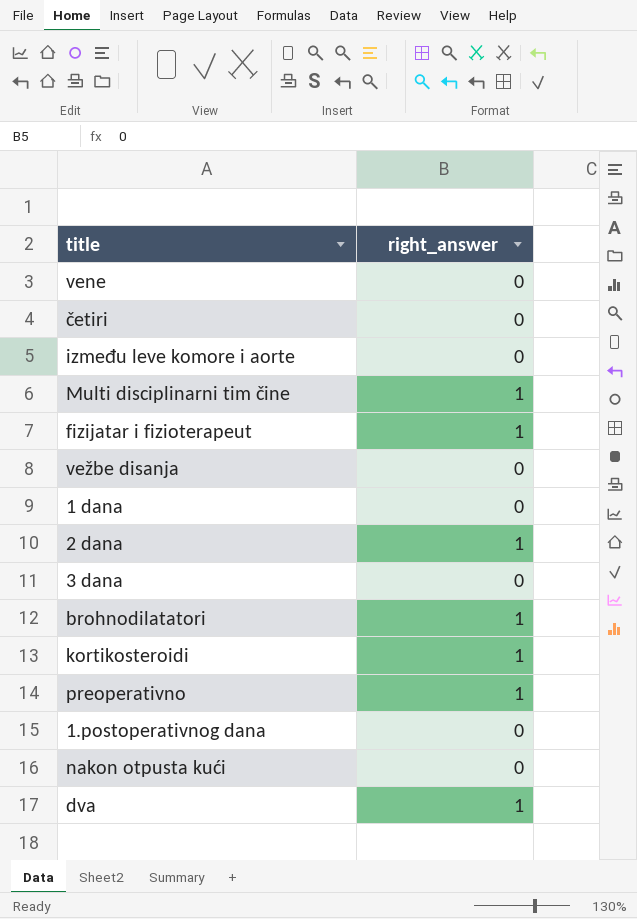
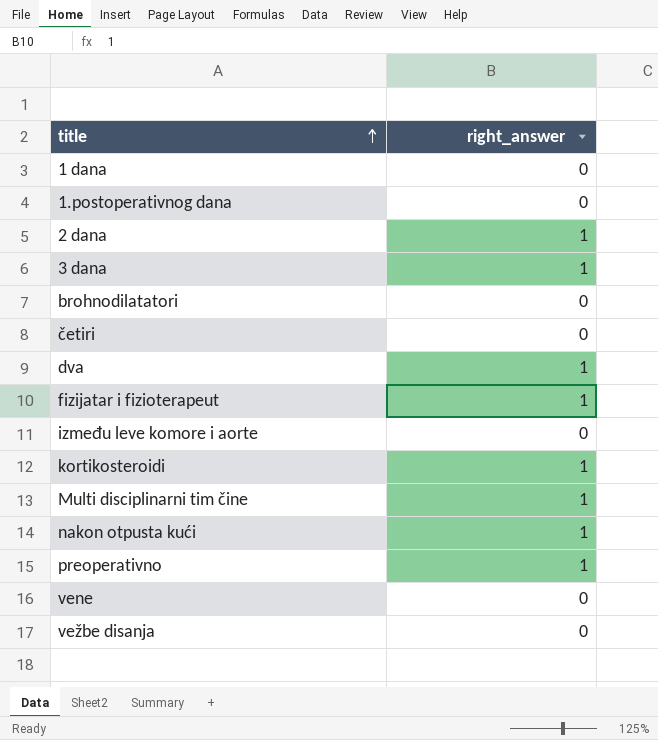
row order: none -> title ascending
3 dana | right_answer: 0 -> 1
brohnodilatatori | right_answer: 1 -> 0
nakon otpusta kući | right_answer: 0 -> 1

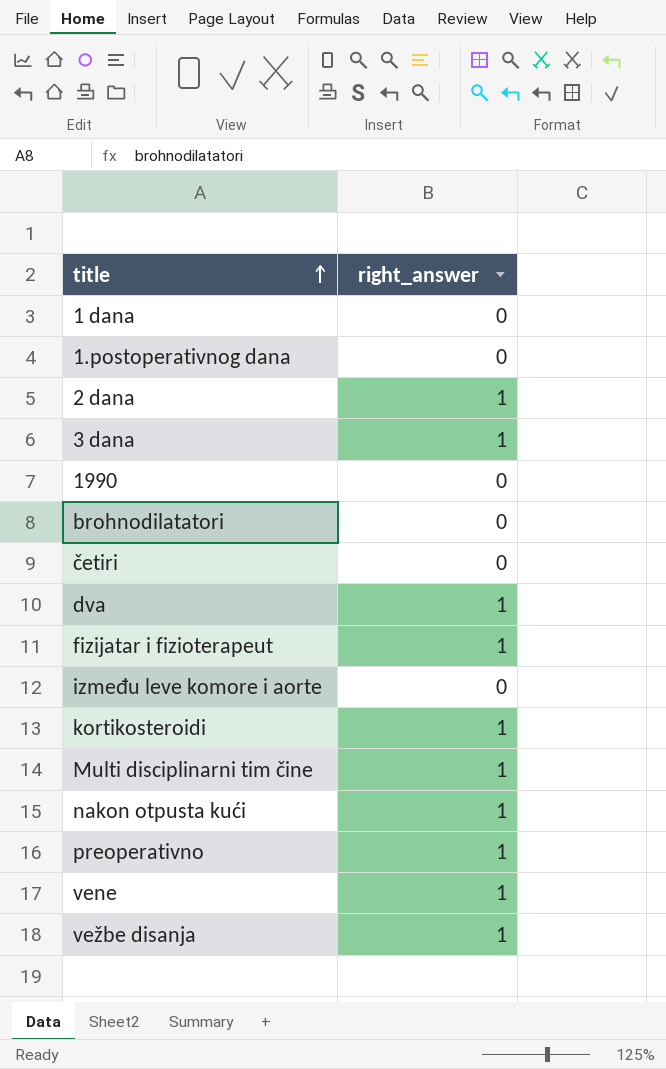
row 1990: none -> 0
vene | right_answer: 0 -> 1
vežbe disanja | right_answer: 0 -> 1

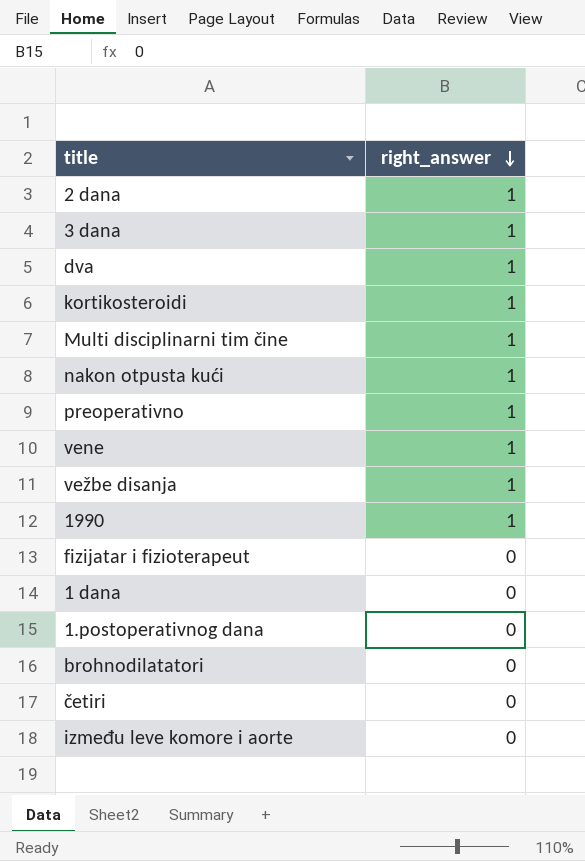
row order: title ascending -> right_answer descending
1990 | right_answer: 0 -> 1
fizijatar i fizioterapeut | right_answer: 1 -> 0

